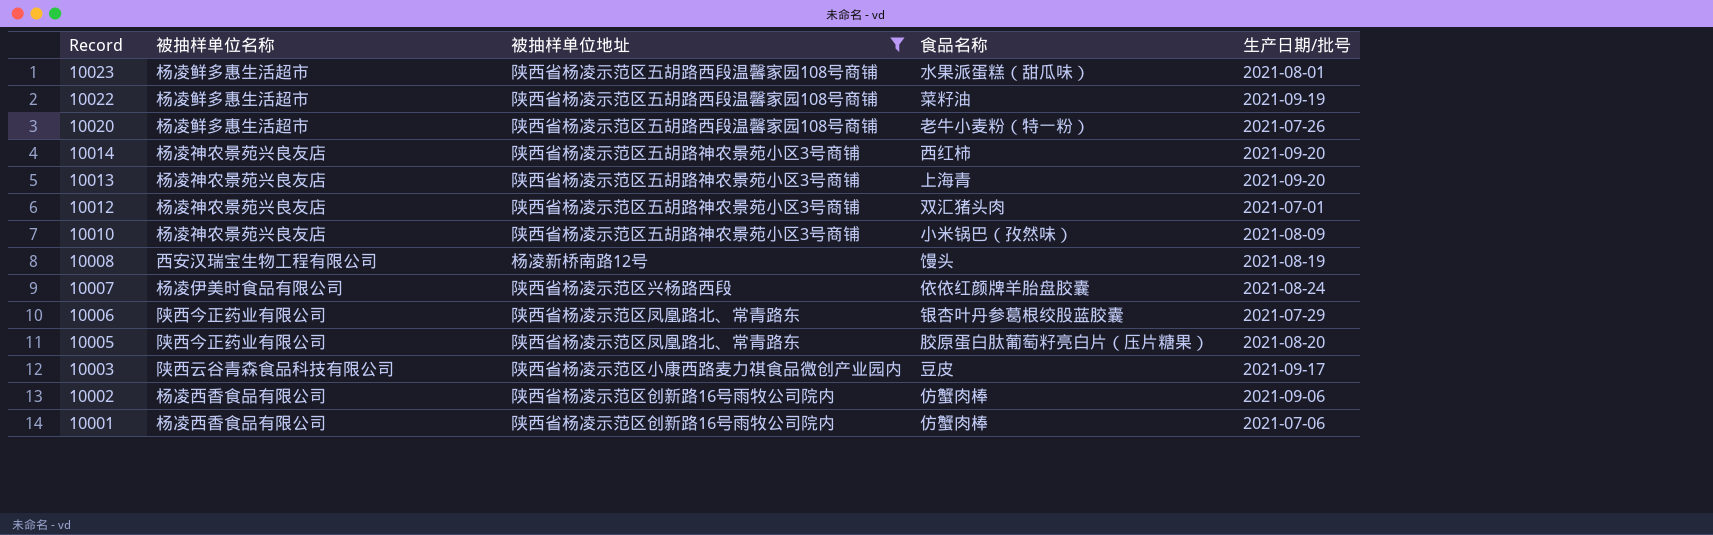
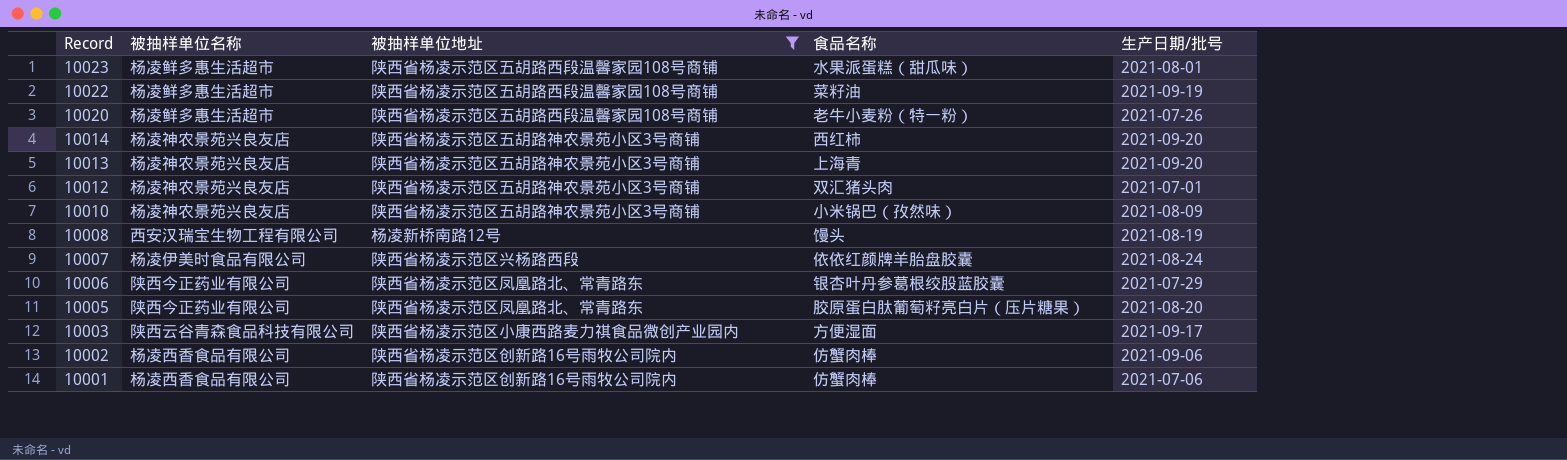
10003 | 食品名称: 豆皮 -> 方便湿面

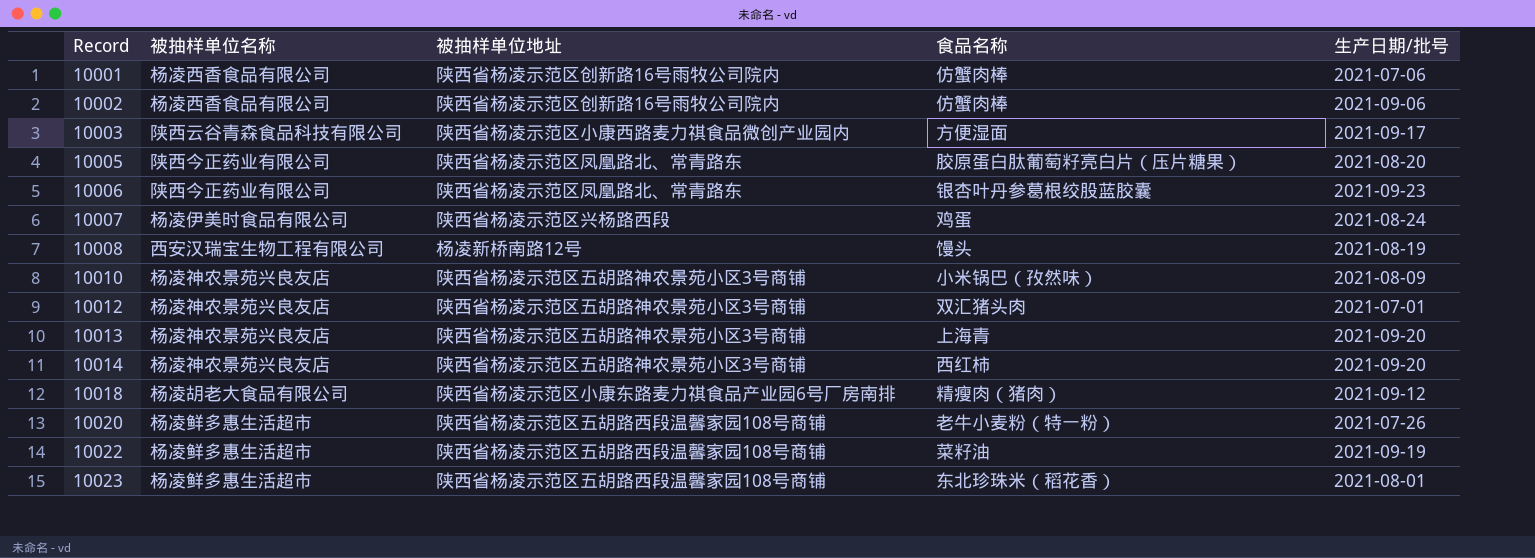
filter: 被抽样单位地址 != 陕西省杨凌示范区小康东路麦力祺食品产业园6号厂房南排 -> none
row order: Record descending -> Record ascending
10006 | 生产日期/批号: 2021-07-29 -> 2021-09-23
10007 | 食品名称: 依依红颜牌羊胎盘胶囊 -> 鸡蛋
10023 | 食品名称: 水果派蛋糕（甜瓜味） -> 东北珍珠米（稻花香）

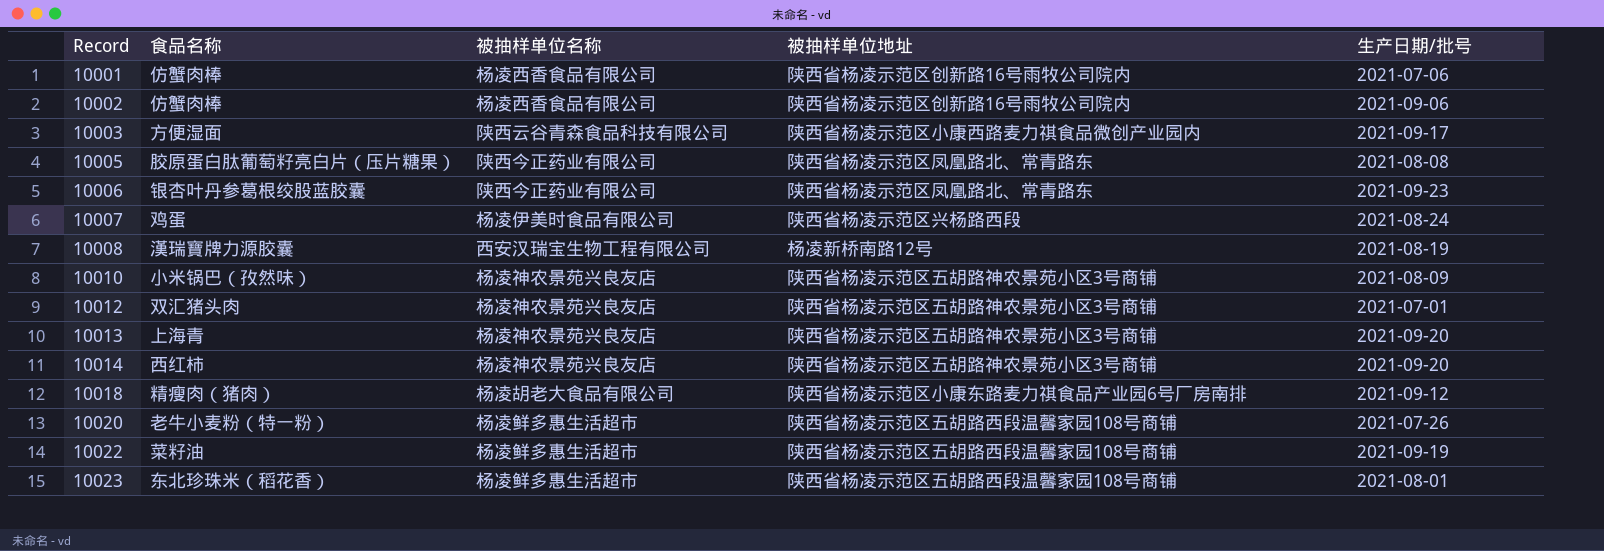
column 食品名称 | position: 4 -> 2
10005 | 生产日期/批号: 2021-08-20 -> 2021-08-08
10008 | 食品名称: 馒头 -> 漢瑞寶牌力源胶囊

